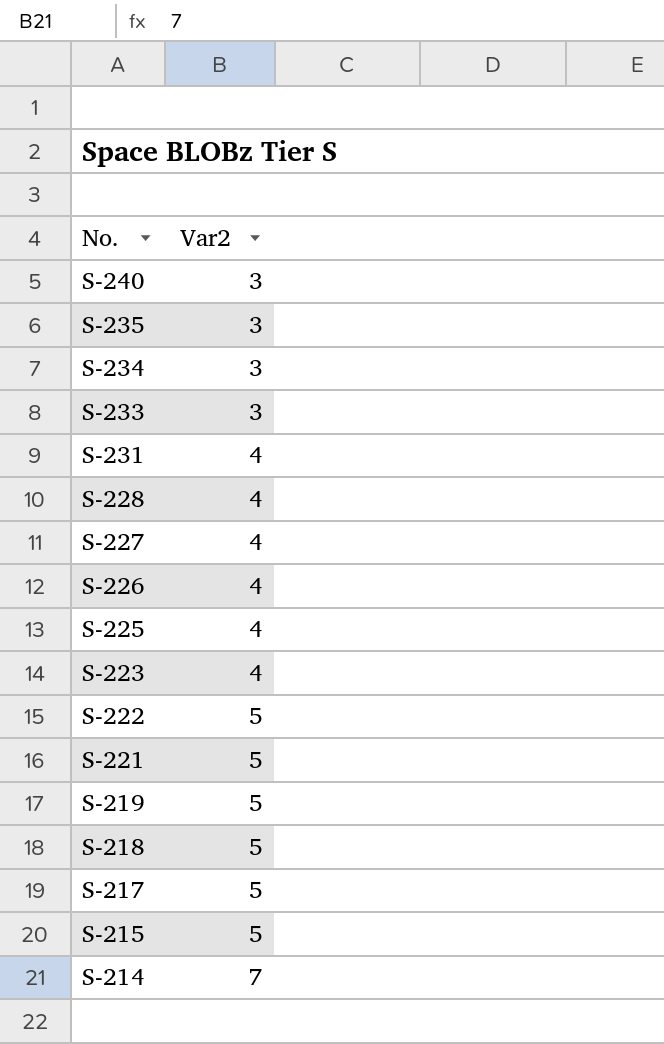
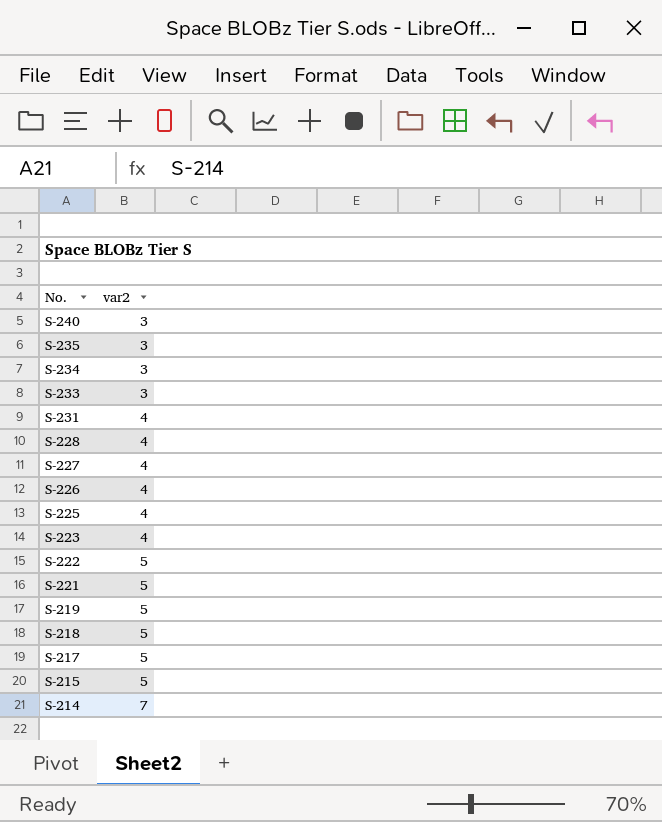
column name: Var2 -> var2

